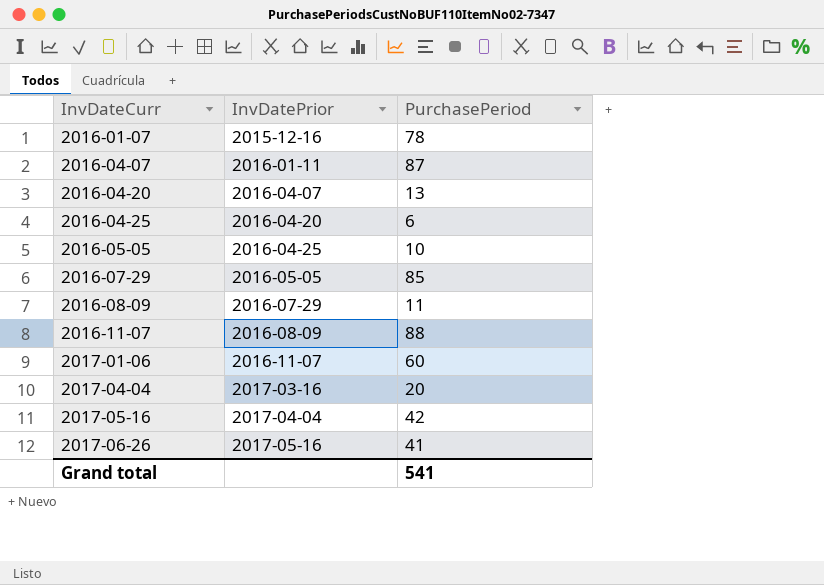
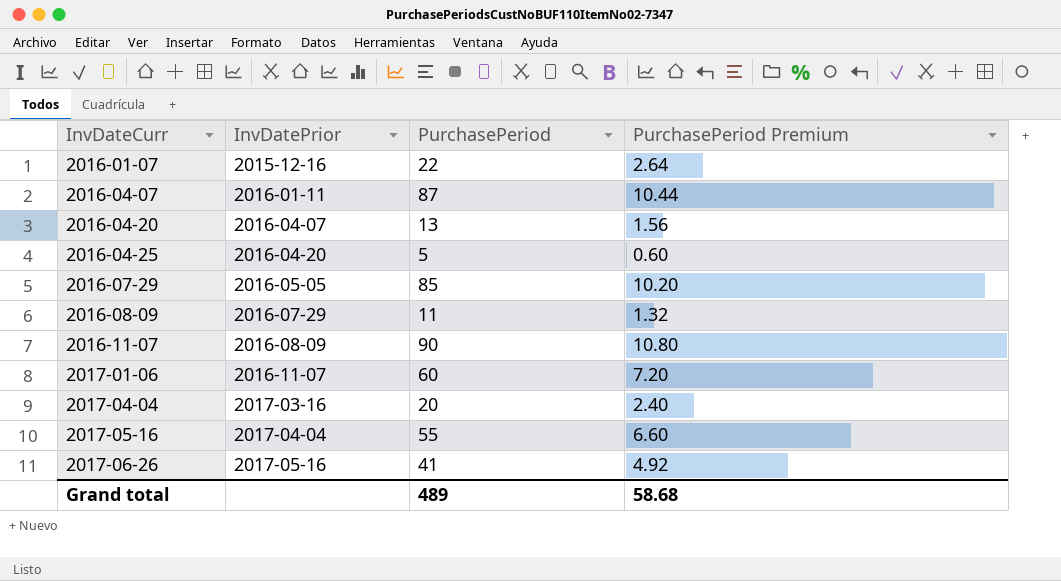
column PurchasePeriod Premium | formula: none -> [PurchasePeriod] * 0.12
row 2016-05-05: 2016-04-25 | 10 -> none
2016-01-07 | PurchasePeriod: 78 -> 22
2016-04-25 | PurchasePeriod: 6 -> 5
2016-11-07 | PurchasePeriod: 88 -> 90
2017-05-16 | PurchasePeriod: 42 -> 55
Grand total | PurchasePeriod: 541 -> 489

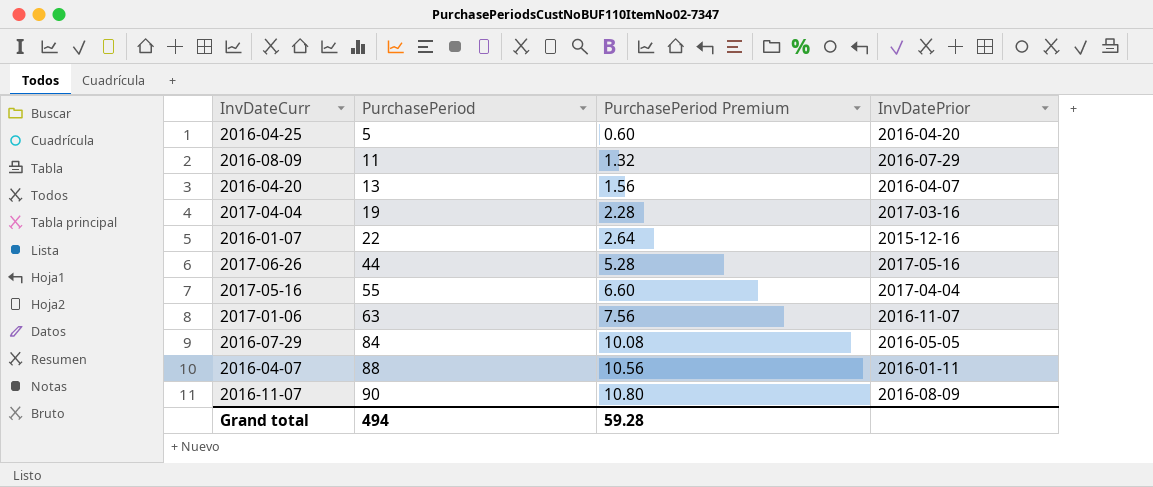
row order: InvDateCurr ascending -> PurchasePeriod ascending
column InvDatePrior | position: 2 -> 4
2017-04-04 | PurchasePeriod: 20 -> 19
2017-04-04 | PurchasePeriod Premium: 2.40 -> 2.28
2017-06-26 | PurchasePeriod: 41 -> 44
2017-06-26 | PurchasePeriod Premium: 4.92 -> 5.28
2017-01-06 | PurchasePeriod: 60 -> 63
2017-01-06 | PurchasePeriod Premium: 7.20 -> 7.56
2016-07-29 | PurchasePeriod: 85 -> 84
2016-07-29 | PurchasePeriod Premium: 10.20 -> 10.08
2016-04-07 | PurchasePeriod: 87 -> 88
2016-04-07 | PurchasePeriod Premium: 10.44 -> 10.56
Grand total | PurchasePeriod: 489 -> 494
Grand total | PurchasePeriod Premium: 58.68 -> 59.28

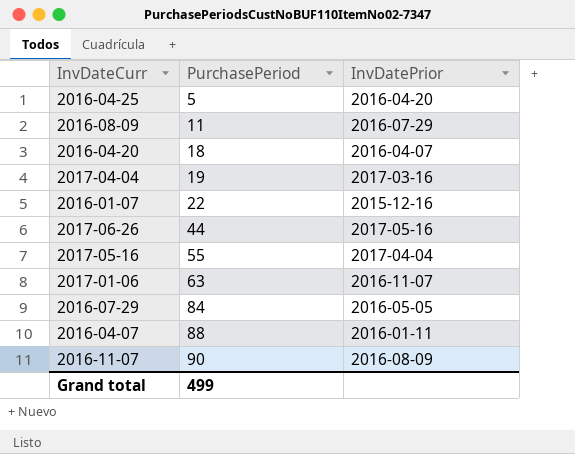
column PurchasePeriod Premium | formula: [PurchasePeriod] * 0.12 -> none
2016-04-20 | PurchasePeriod: 13 -> 18
Grand total | PurchasePeriod: 494 -> 499

